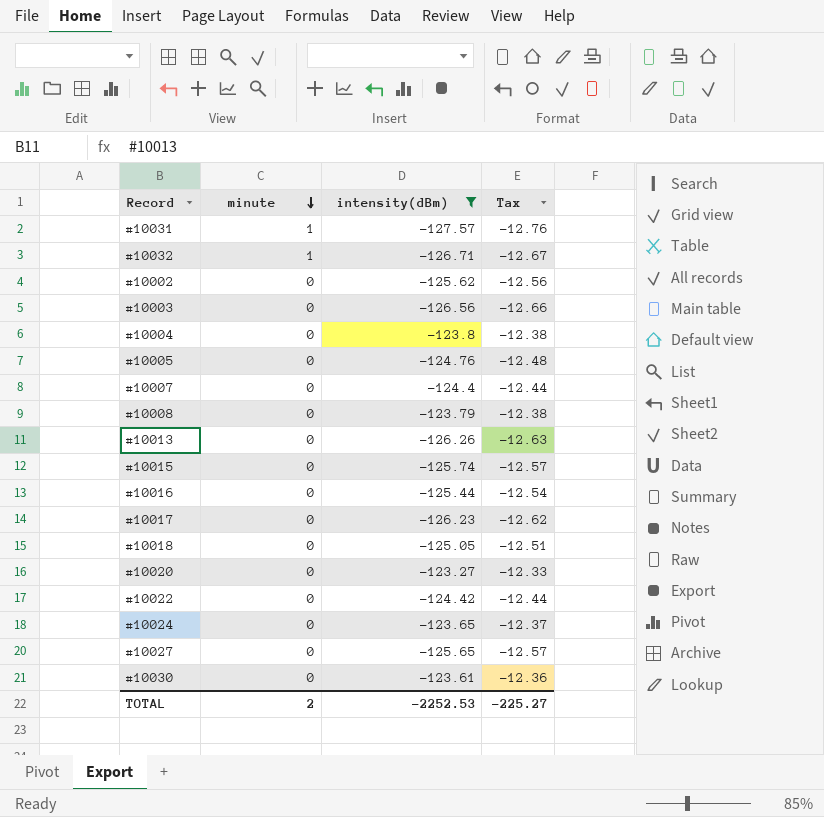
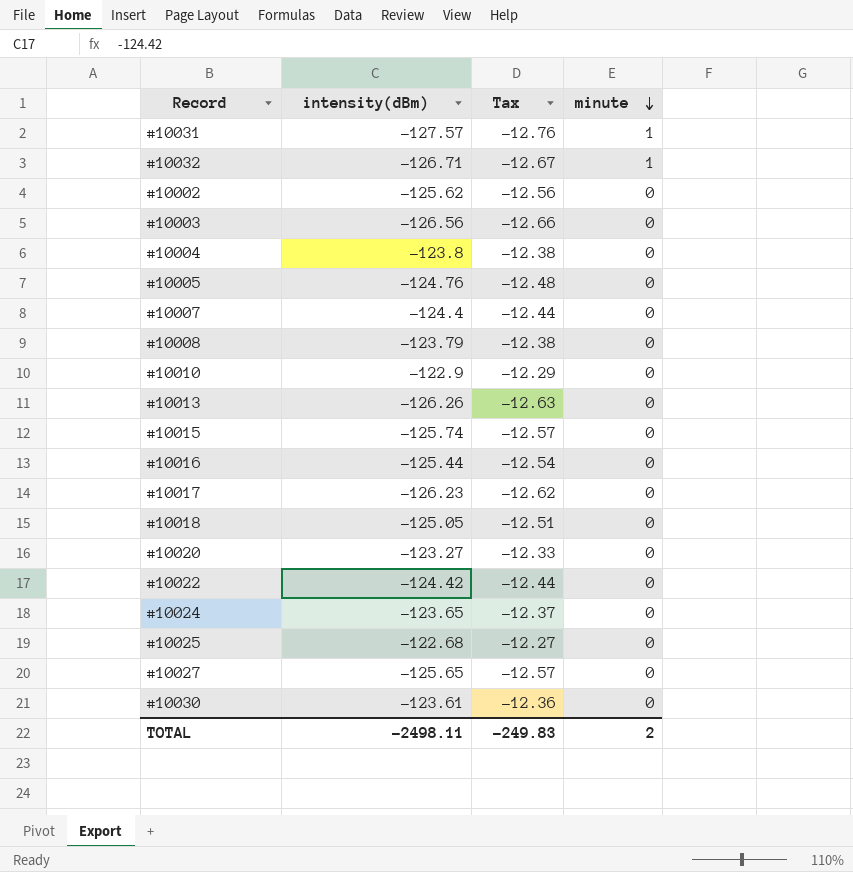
filter: intensity(dBm) <= -123.27 -> none
column minute | position: 2 -> 4
TOTAL | intensity(dBm): -2252.53 -> -2498.11
TOTAL | Tax: -225.27 -> -249.83

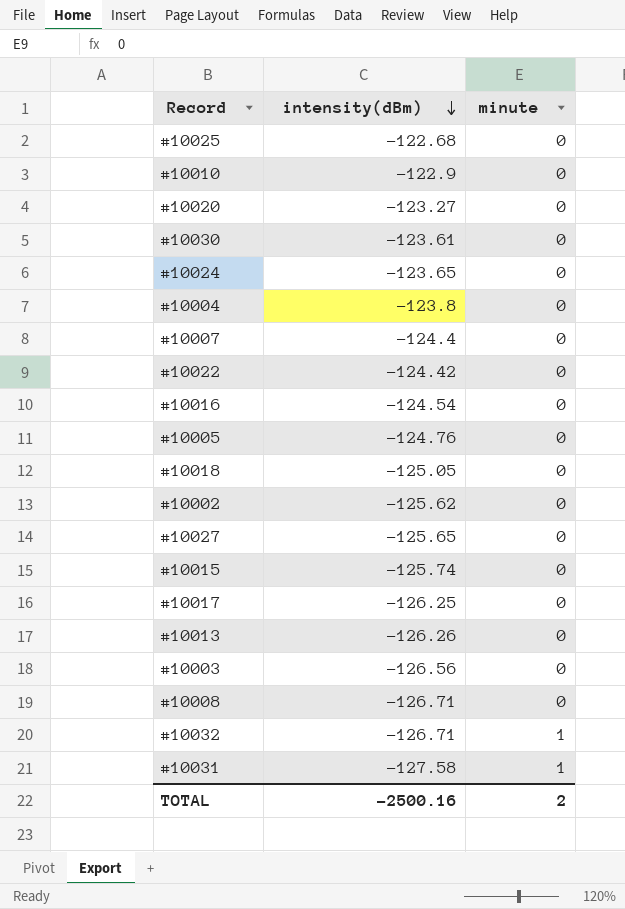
row order: minute descending -> intensity(dBm) descending
column Tax | formula: [intensity(dBm)] * 0.1 -> none
#10016 | intensity(dBm): -125.44 -> -124.54
#10017 | intensity(dBm): -126.23 -> -126.25
#10008 | intensity(dBm): -123.79 -> -126.71
#10031 | intensity(dBm): -127.57 -> -127.58
TOTAL | intensity(dBm): -2498.11 -> -2500.16

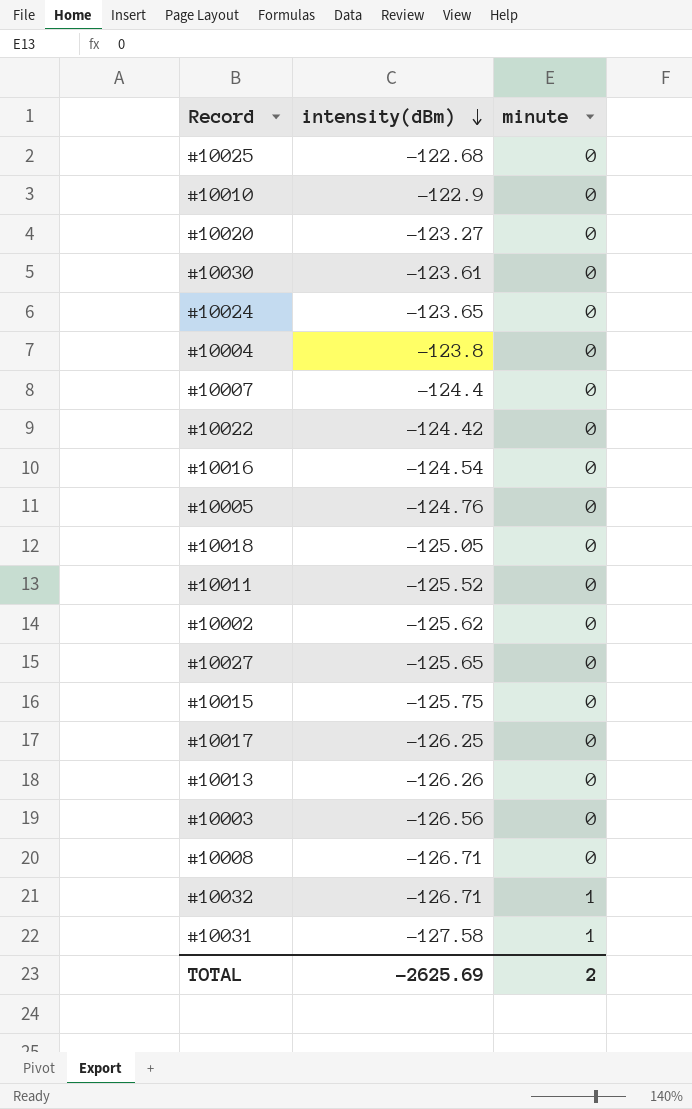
row #10011: none -> -125.52 | 0
#10015 | intensity(dBm): -125.74 -> -125.75
TOTAL | intensity(dBm): -2500.16 -> -2625.69

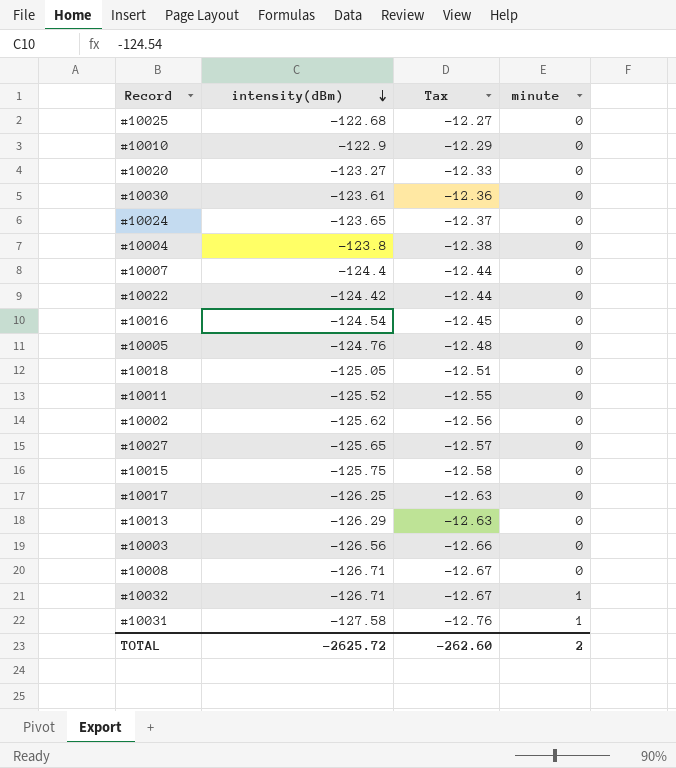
column Tax | formula: none -> [intensity(dBm)] * 0.1
#10013 | intensity(dBm): -126.26 -> -126.29
TOTAL | intensity(dBm): -2625.69 -> -2625.72

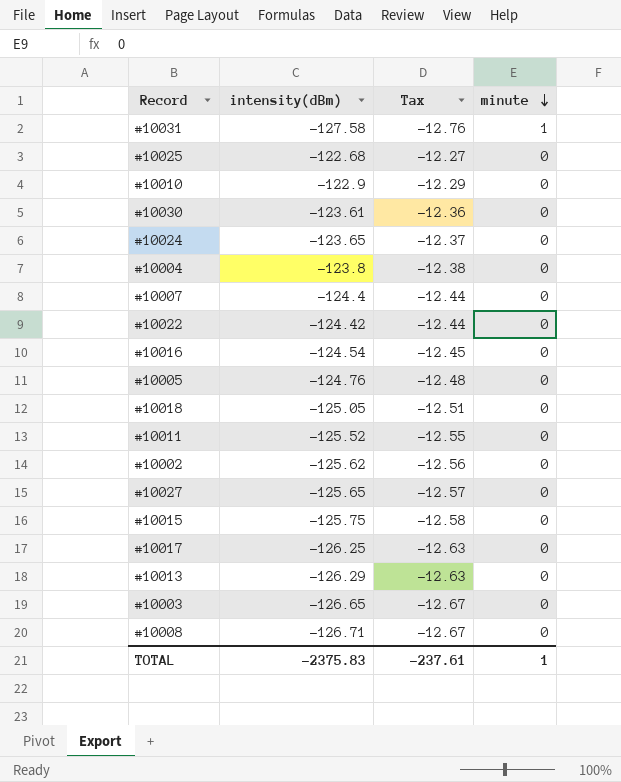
row order: intensity(dBm) descending -> minute descending
row #10020: -123.27 | -12.33 | 0 -> none
row #10032: -126.71 | -12.67 | 1 -> none
#10003 | intensity(dBm): -126.56 -> -126.65
#10003 | Tax: -12.66 -> -12.67
TOTAL | intensity(dBm): -2625.72 -> -2375.83
TOTAL | Tax: -262.60 -> -237.61
TOTAL | minute: 2 -> 1

